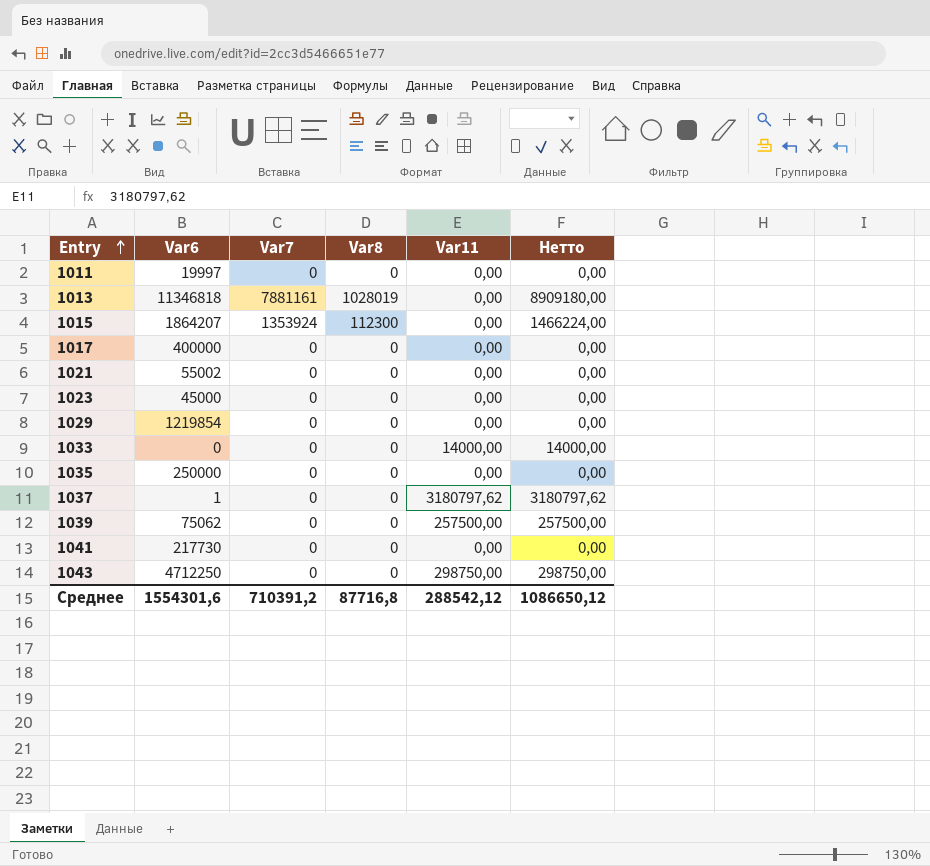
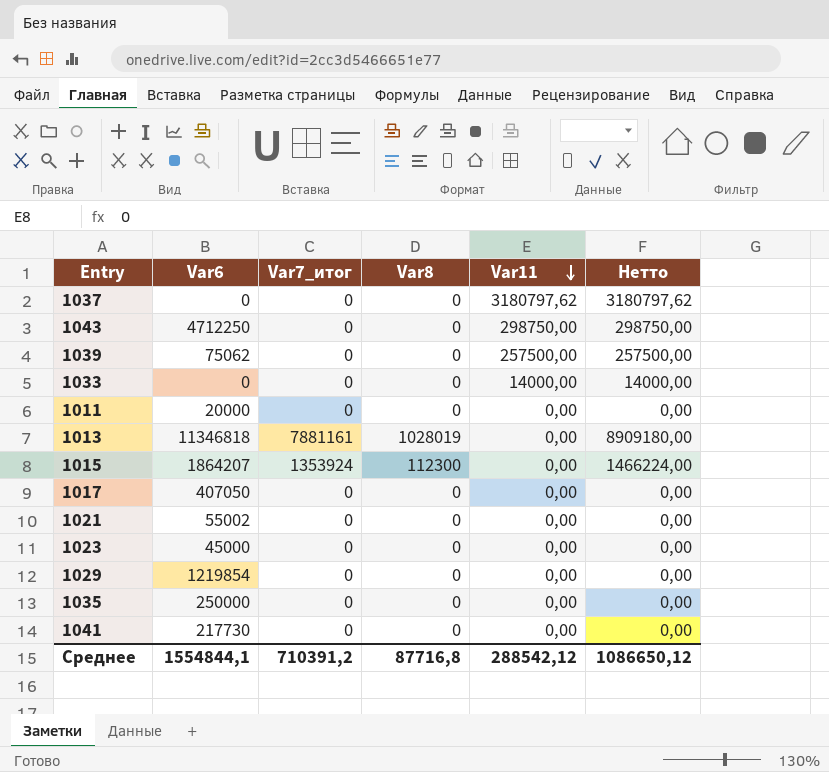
row order: Entry ascending -> Var11 descending
column name: Var7 -> Var7_итог
1037 | Var6: 1 -> 0
1011 | Var6: 19997 -> 20000
1017 | Var6: 400000 -> 407050
Среднее | Var6: 1554301,6 -> 1554844,1

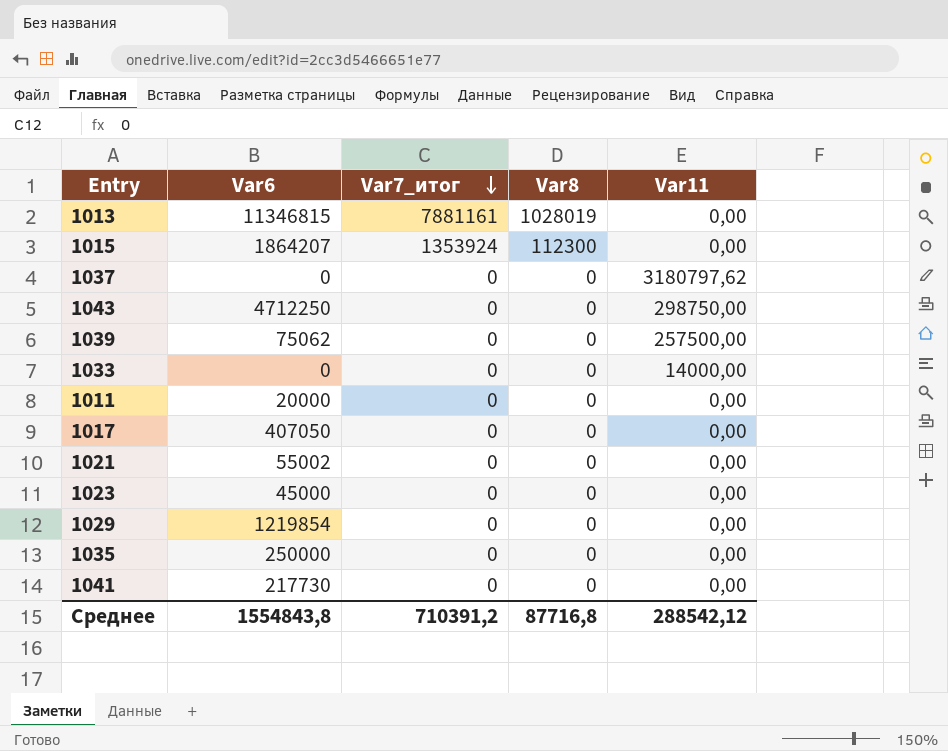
row order: Var11 descending -> Var7_итог descending
column Нетто | formula: [Var7_итог] + [Var8] + [Var11] -> none
1013 | Var6: 11346818 -> 11346815
Среднее | Var6: 1554844,1 -> 1554843,8

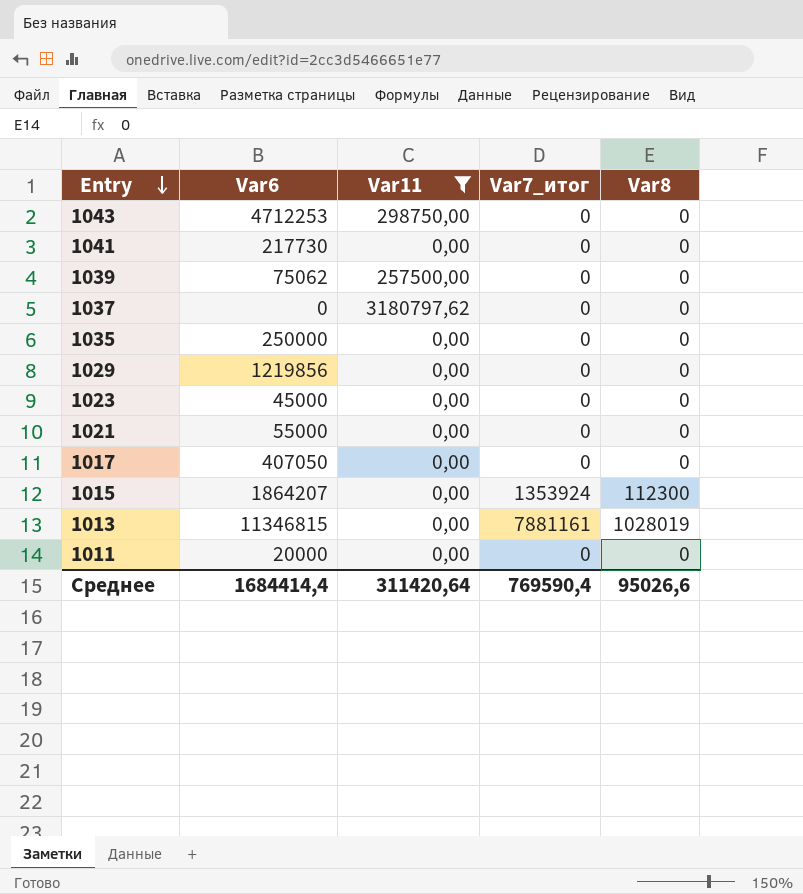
filter: none -> Var11 != 14000,00
row order: Var7_итог descending -> Entry descending
column Var11 | position: 5 -> 3
1043 | Var6: 4712250 -> 4712253
1029 | Var6: 1219854 -> 1219856
1021 | Var6: 55002 -> 55000
Среднее | Var6: 1554843,8 -> 1684414,4
Среднее | Var11: 288542,12 -> 311420,64
Среднее | Var7_итог: 710391,2 -> 769590,4
Среднее | Var8: 87716,8 -> 95026,6

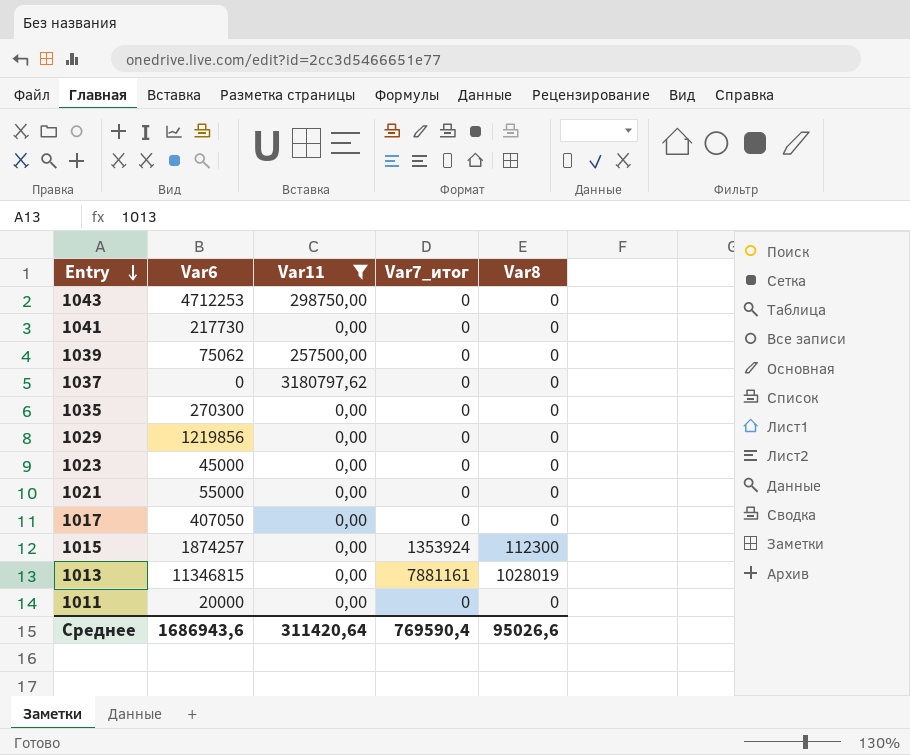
1035 | Var6: 250000 -> 270300
1015 | Var6: 1864207 -> 1874257
Среднее | Var6: 1684414,4 -> 1686943,6

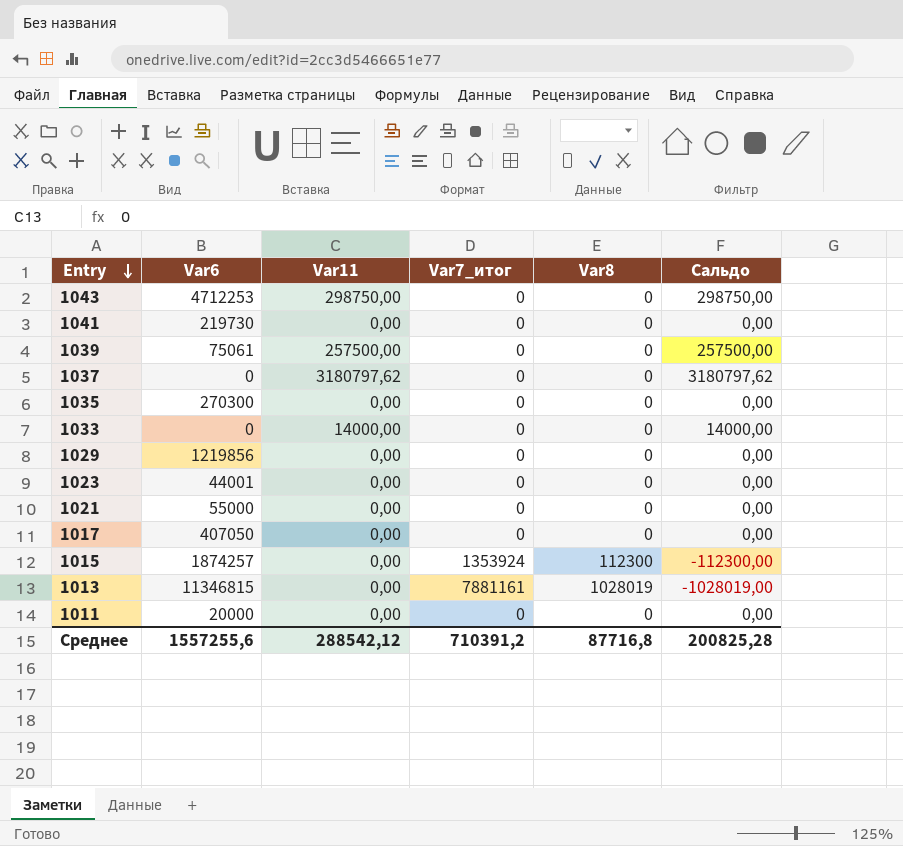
filter: Var11 != 14000,00 -> none
column Сальдо | formula: none -> [Var11] - [Var8]
1041 | Var6: 217730 -> 219730
1039 | Var6: 75062 -> 75061
1023 | Var6: 45000 -> 44001
Среднее | Var6: 1686943,6 -> 1557255,6
Среднее | Var11: 311420,64 -> 288542,12
Среднее | Var7_итог: 769590,4 -> 710391,2
Среднее | Var8: 95026,6 -> 87716,8

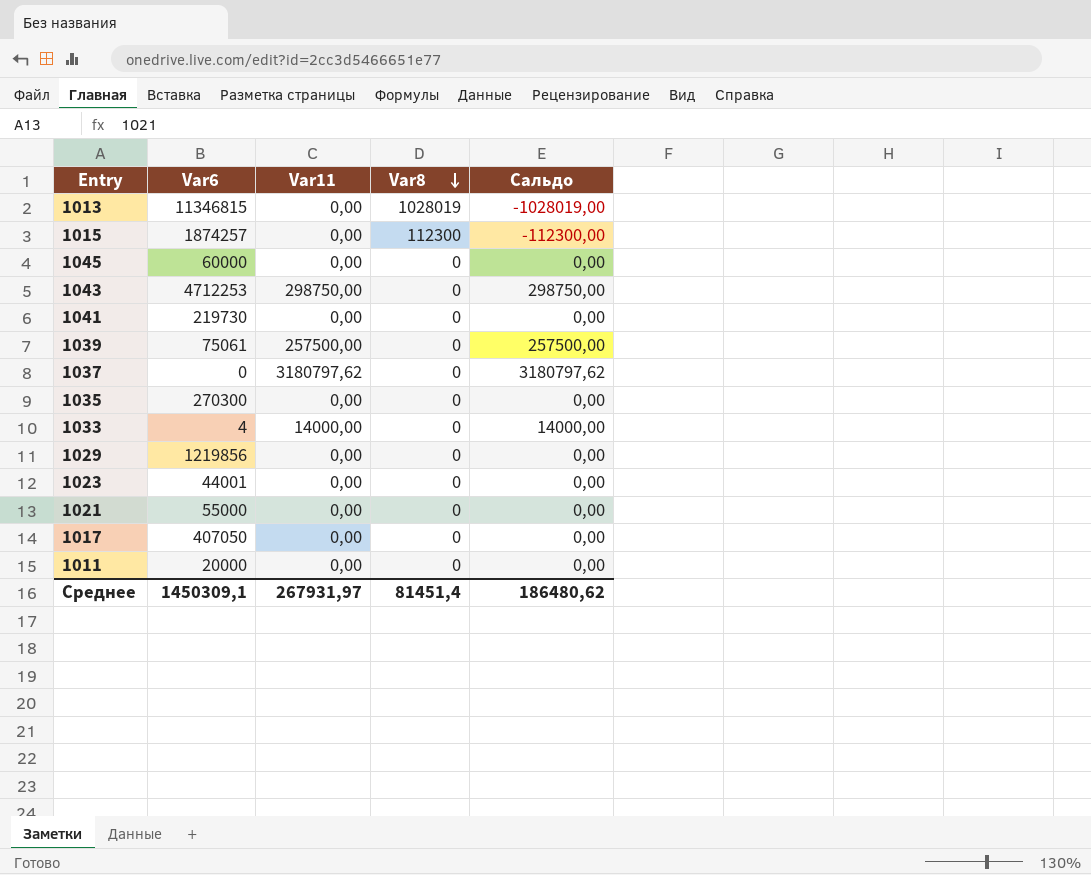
row order: Entry descending -> Var8 descending
column Var7_итог | position: 4 -> none
row 1045: none -> 60000 | 0,00 | 0 | 0,00
1033 | Var6: 0 -> 4
Среднее | Var6: 1557255,6 -> 1450309,1
Среднее | Var11: 288542,12 -> 267931,97
Среднее | Var8: 87716,8 -> 81451,4
Среднее | Сальдо: 200825,28 -> 186480,62

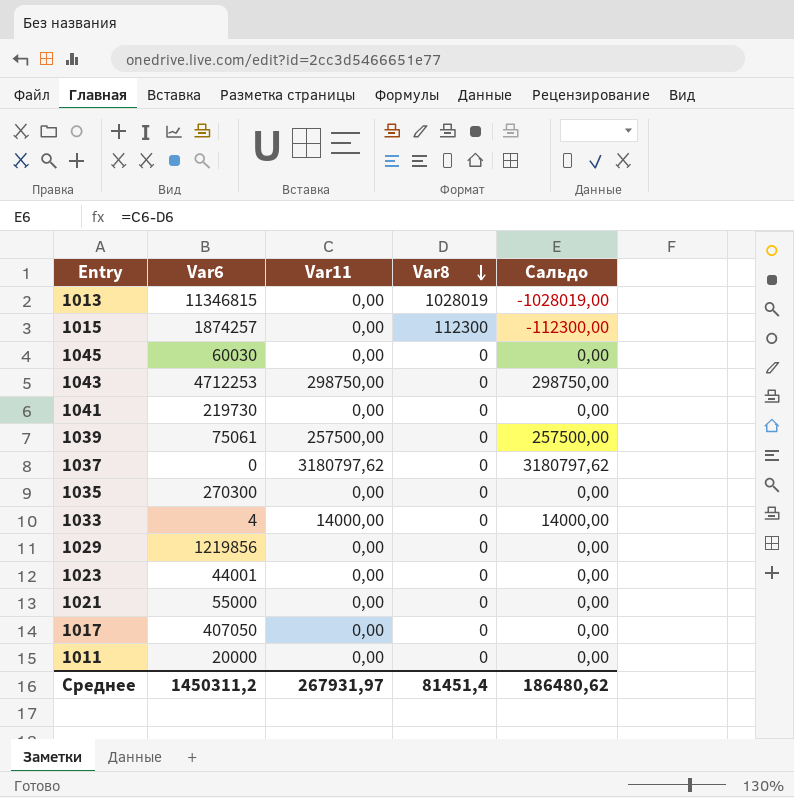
1045 | Var6: 60000 -> 60030
Среднее | Var6: 1450309,1 -> 1450311,2

